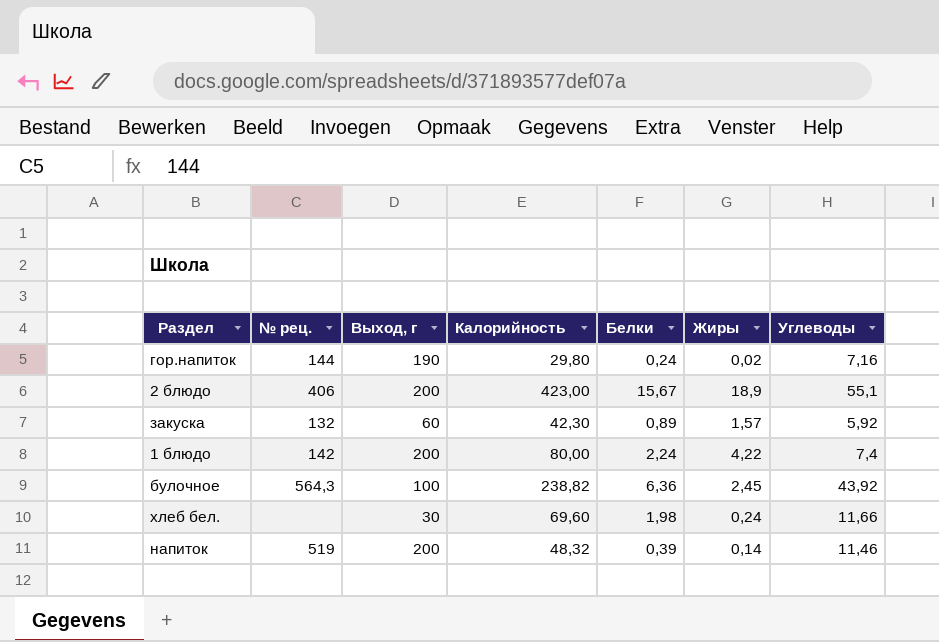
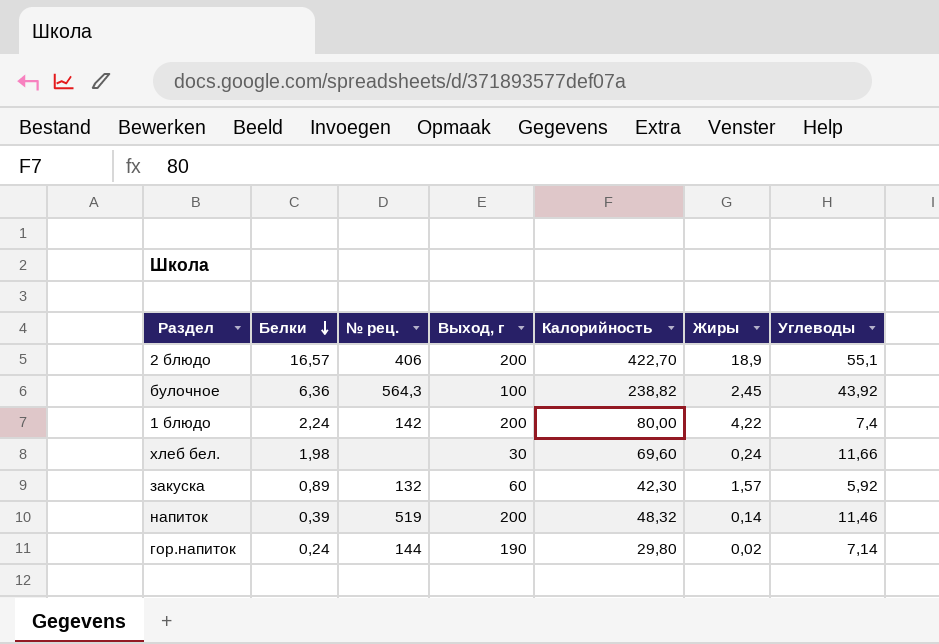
row order: none -> Белки descending
column Белки | position: 5 -> 2
2 блюдо | Белки: 15,67 -> 16,57
2 блюдо | Калорийность: 423,00 -> 422,70
гор.напиток | Углеводы: 7,16 -> 7,14

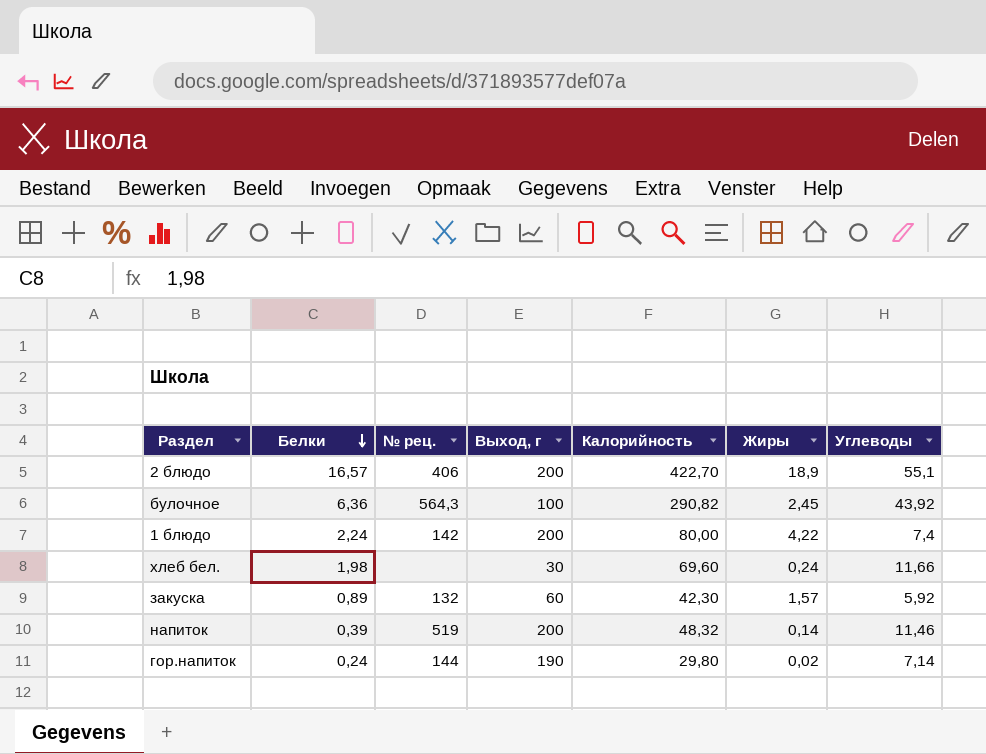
булочное | Калорийность: 238,82 -> 290,82

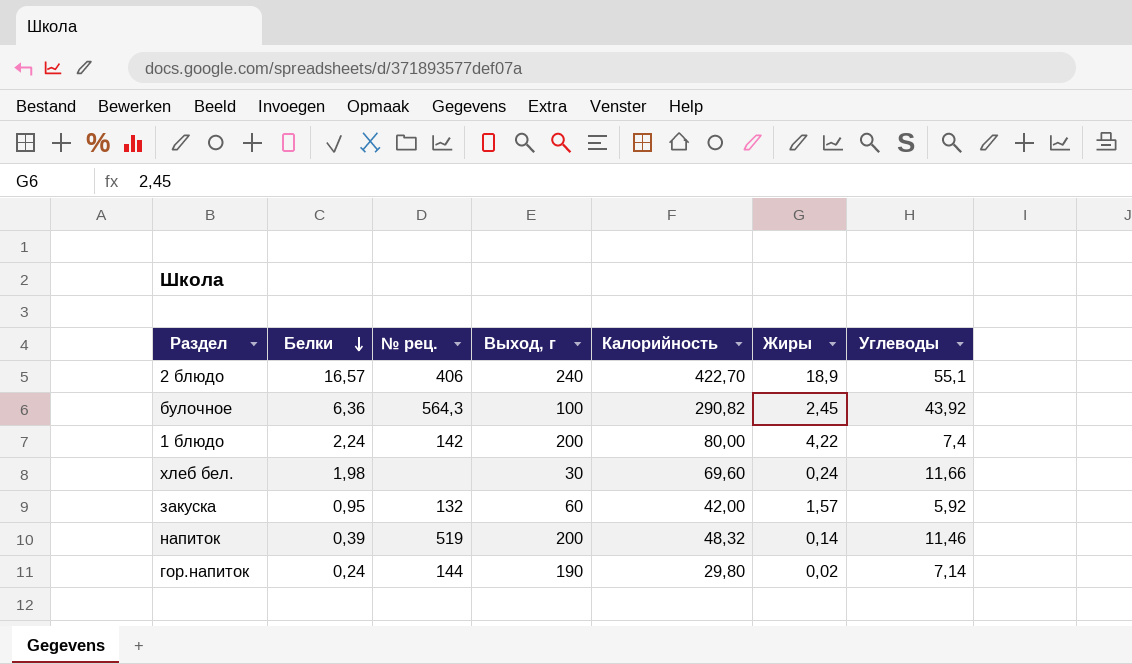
2 блюдо | Выход, г: 200 -> 240
закуска | Белки: 0,89 -> 0,95
закуска | Калорийность: 42,30 -> 42,00

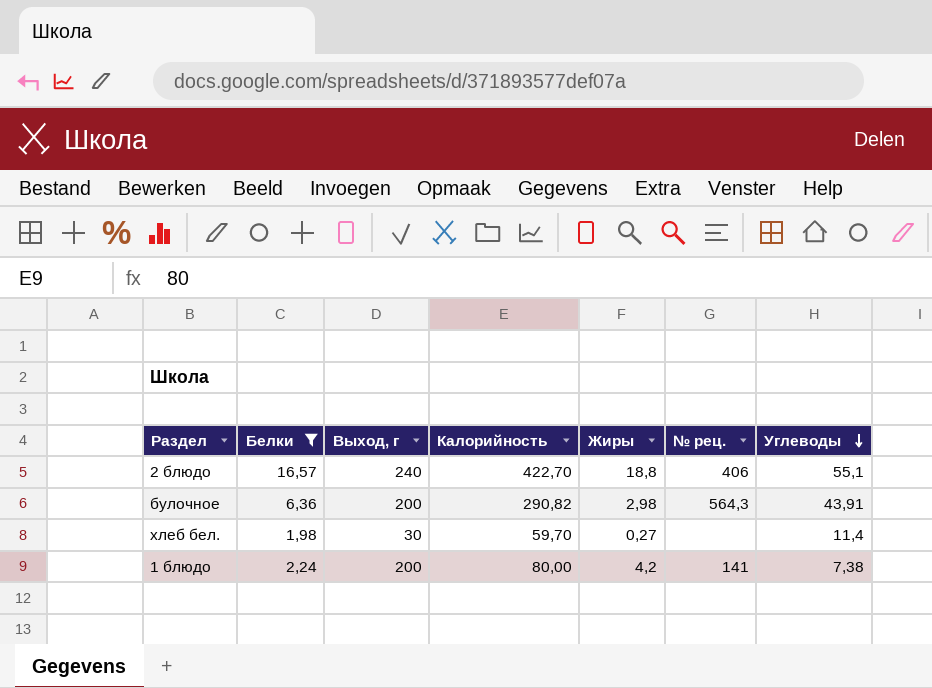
filter: none -> Белки >= 1,98
row order: Белки descending -> Углеводы descending
column № рец. | position: 3 -> 6
2 блюдо | Жиры: 18,9 -> 18,8
булочное | Выход, г: 100 -> 200
булочное | Жиры: 2,45 -> 2,98
булочное | Углеводы: 43,92 -> 43,91
хлеб бел. | Калорийность: 69,60 -> 59,70
хлеб бел. | Жиры: 0,24 -> 0,27
хлеб бел. | Углеводы: 11,66 -> 11,4
1 блюдо | Жиры: 4,22 -> 4,2
1 блюдо | № рец.: 142 -> 141
1 блюдо | Углеводы: 7,4 -> 7,38

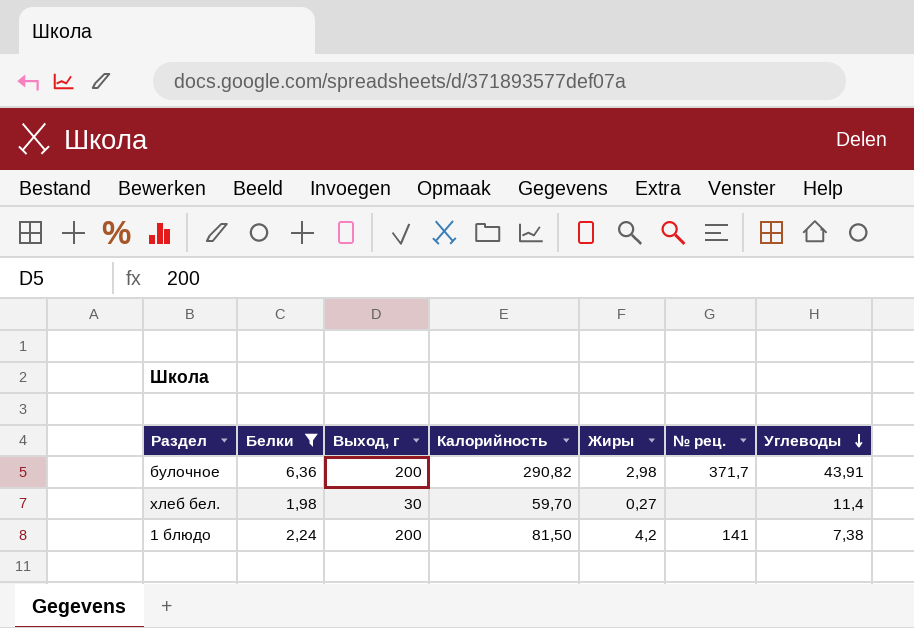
row 2 блюдо: 16,57 | 240 | 422,70 | 18,8 | 406 | 55,1 -> none
булочное | № рец.: 564,3 -> 371,7
1 блюдо | Калорийность: 80,00 -> 81,50

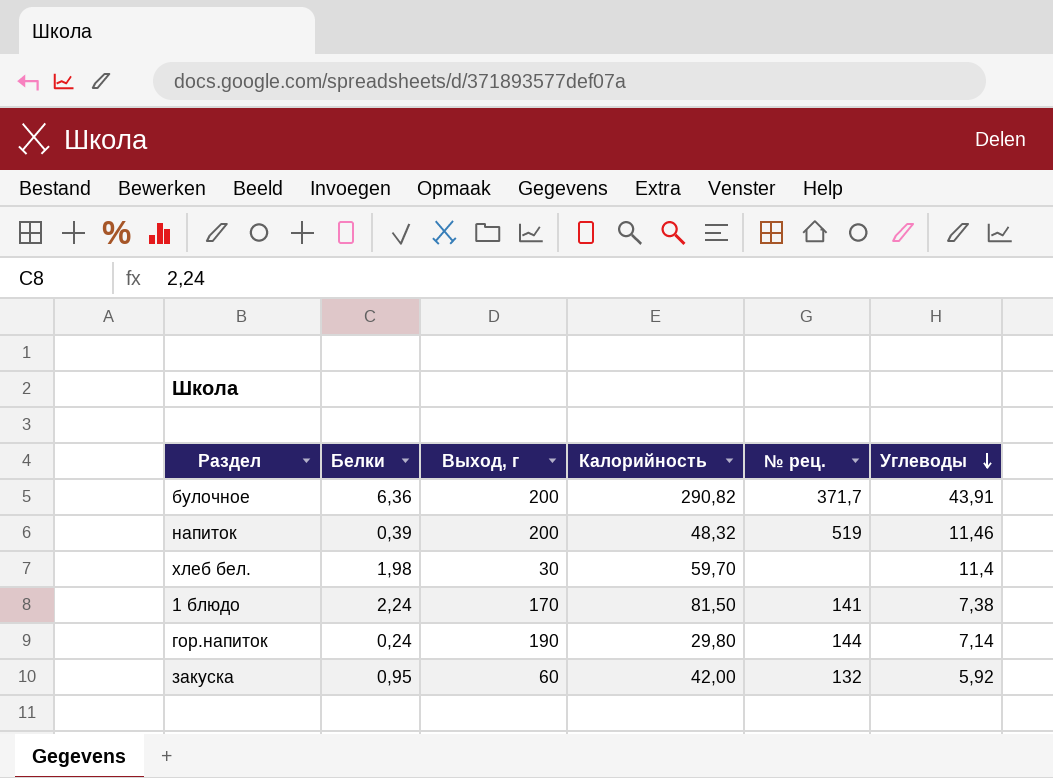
filter: Белки >= 1,98 -> none
column Жиры | position: 5 -> none
1 блюдо | Выход, г: 200 -> 170

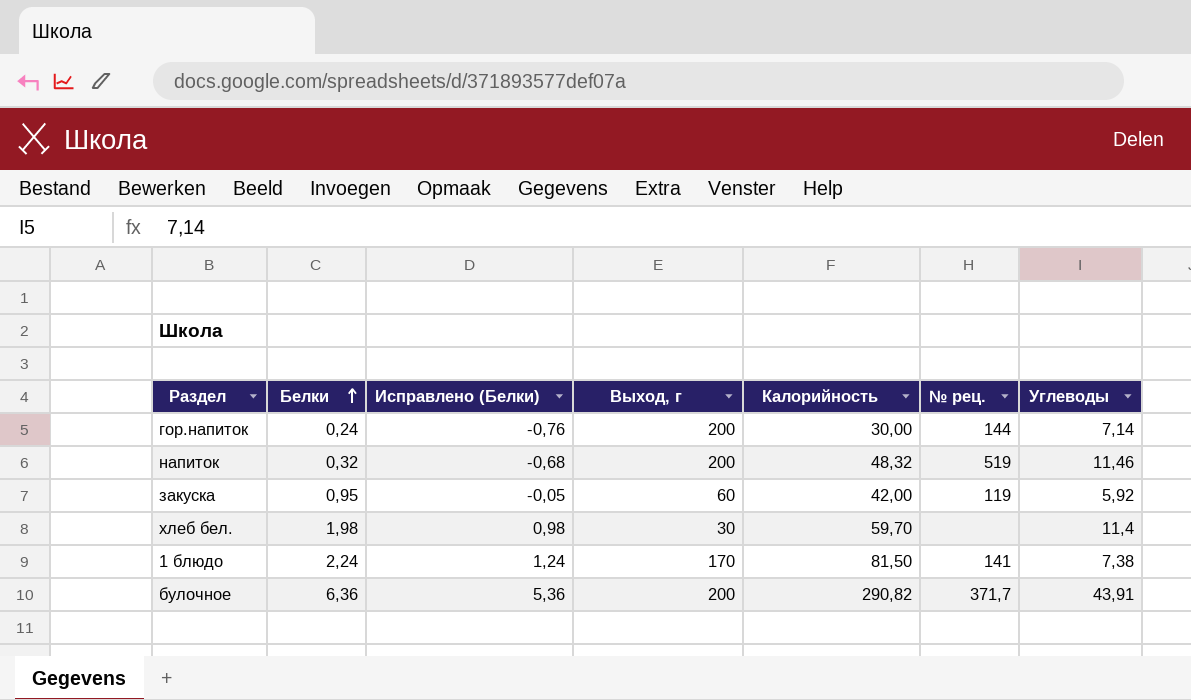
row order: Углеводы descending -> Белки ascending
column Исправлено (Белки) | formula: none -> [Белки] - 1
гор.напиток | Выход, г: 190 -> 200
гор.напиток | Калорийность: 29,80 -> 30,00
напиток | Белки: 0,39 -> 0,32
закуска | № рец.: 132 -> 119

